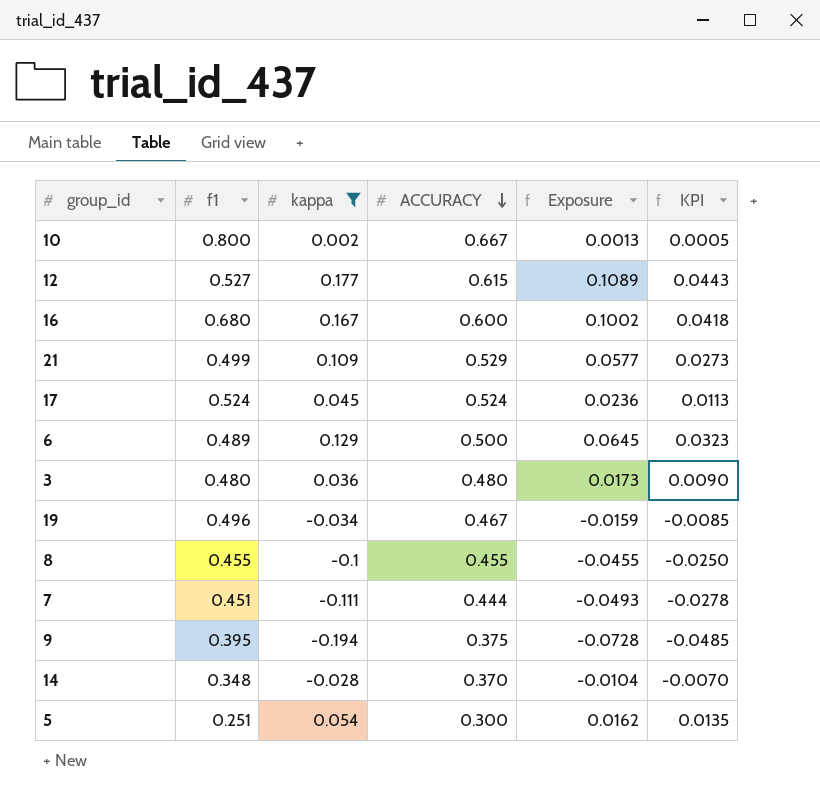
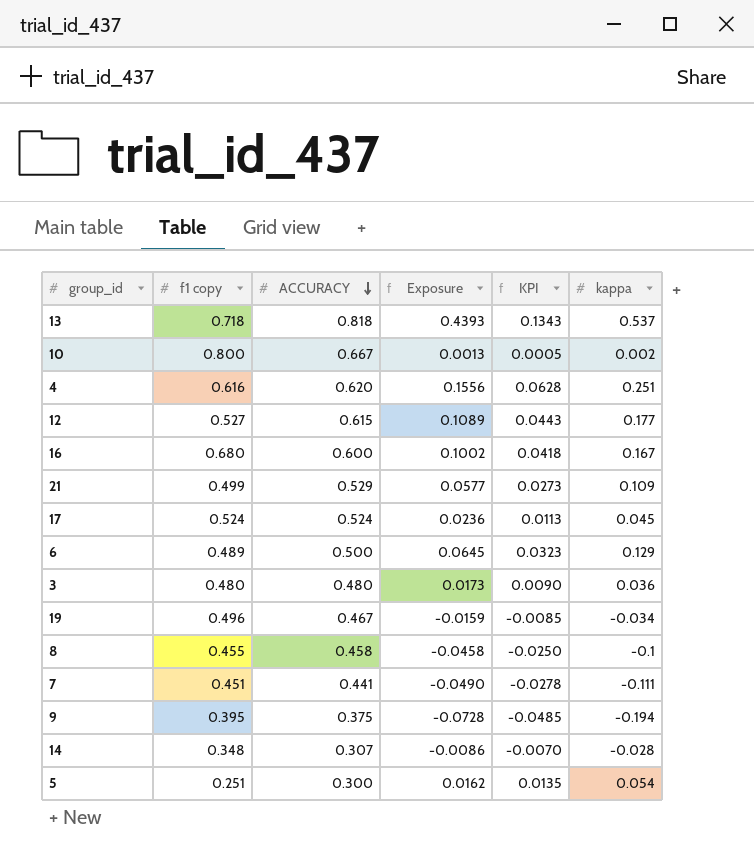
filter: kappa <= 0.177 -> none
column name: f1 -> f1 copy
column kappa | position: 3 -> 6
8 | ACCURACY: 0.455 -> 0.458
8 | Exposure: -0.0455 -> -0.0458
7 | ACCURACY: 0.444 -> 0.441
7 | Exposure: -0.0493 -> -0.0490
14 | ACCURACY: 0.370 -> 0.307
14 | Exposure: -0.0104 -> -0.0086

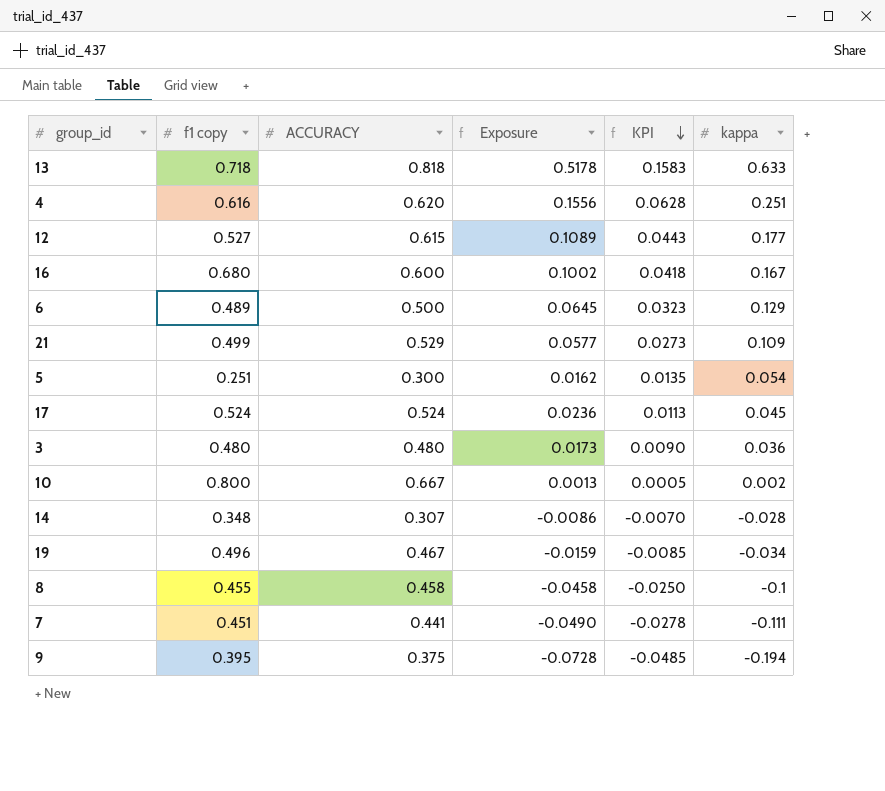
row order: ACCURACY descending -> KPI descending
13 | Exposure: 0.4393 -> 0.5178
13 | KPI: 0.1343 -> 0.1583
13 | kappa: 0.537 -> 0.633

